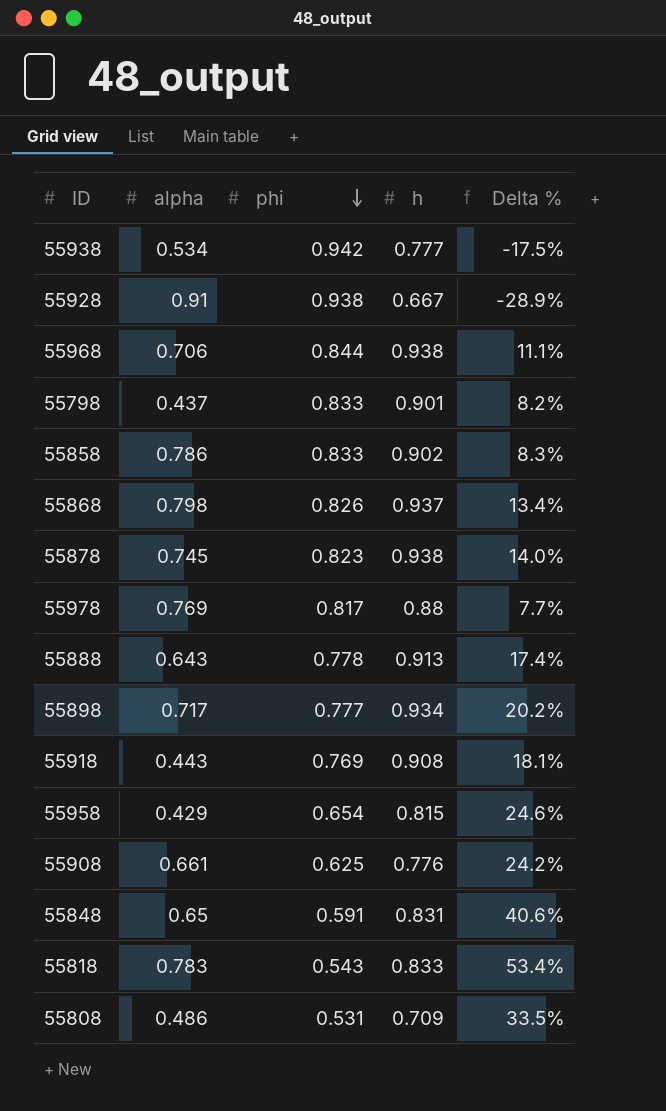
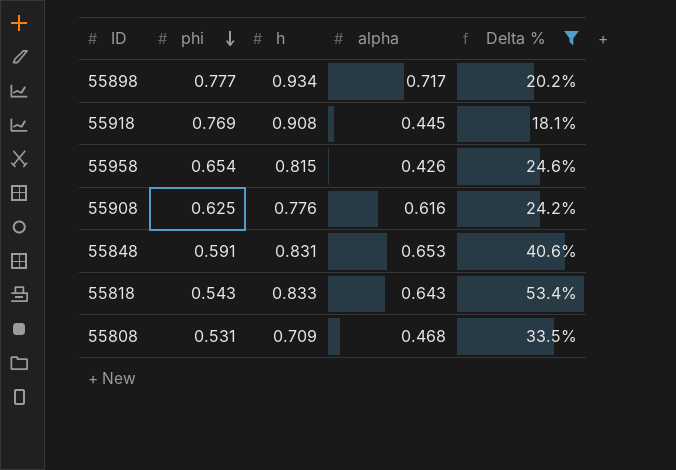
filter: none -> Delta % >= 18.1%
column alpha | position: 2 -> 4
55918 | alpha: 0.443 -> 0.445
55958 | alpha: 0.429 -> 0.426
55908 | alpha: 0.661 -> 0.616
55848 | alpha: 0.65 -> 0.653
55818 | alpha: 0.783 -> 0.643
55808 | alpha: 0.486 -> 0.468

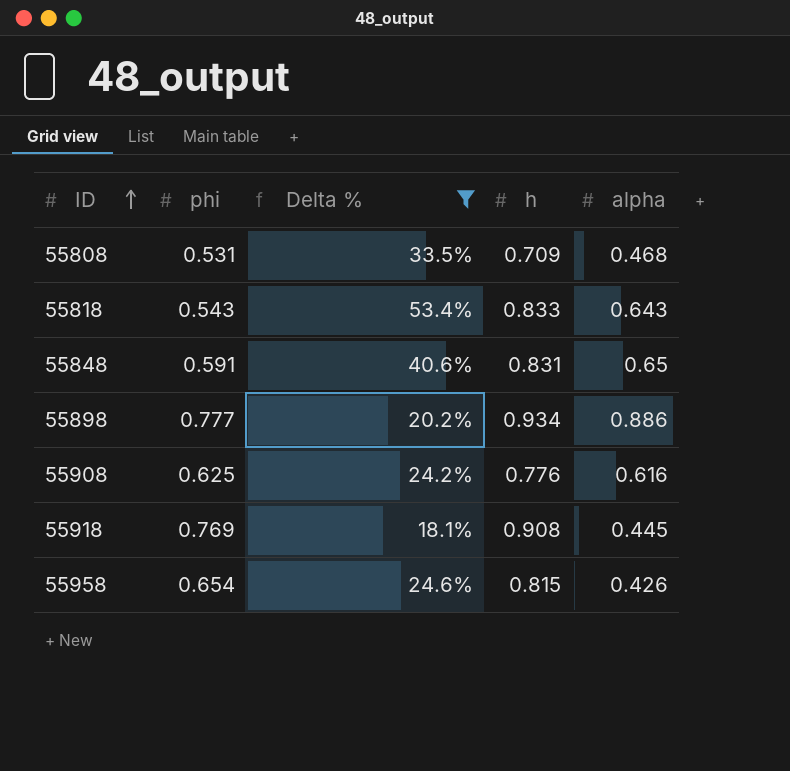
row order: phi descending -> ID ascending
column Delta % | position: 5 -> 3
55848 | alpha: 0.653 -> 0.65
55898 | alpha: 0.717 -> 0.886

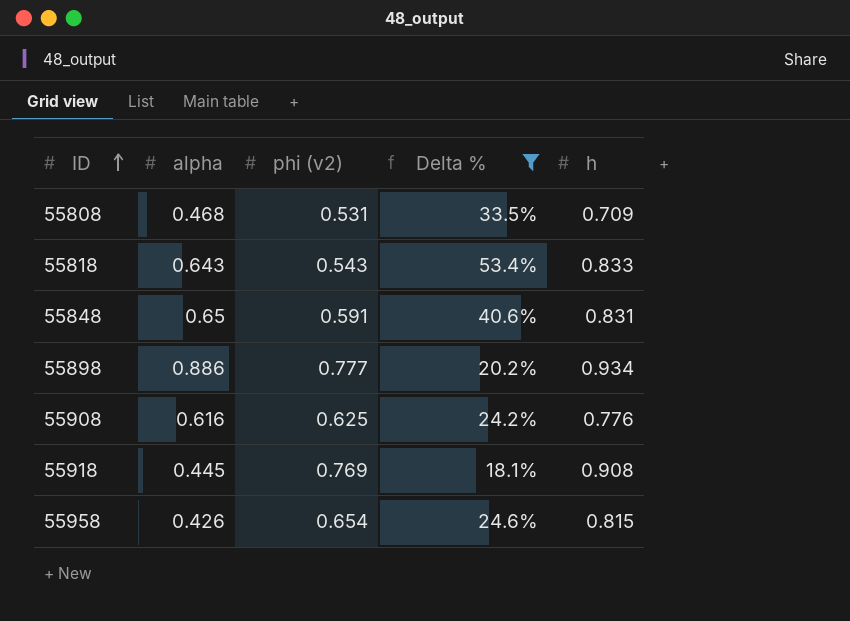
column alpha | position: 5 -> 2
column name: phi -> phi (v2)

